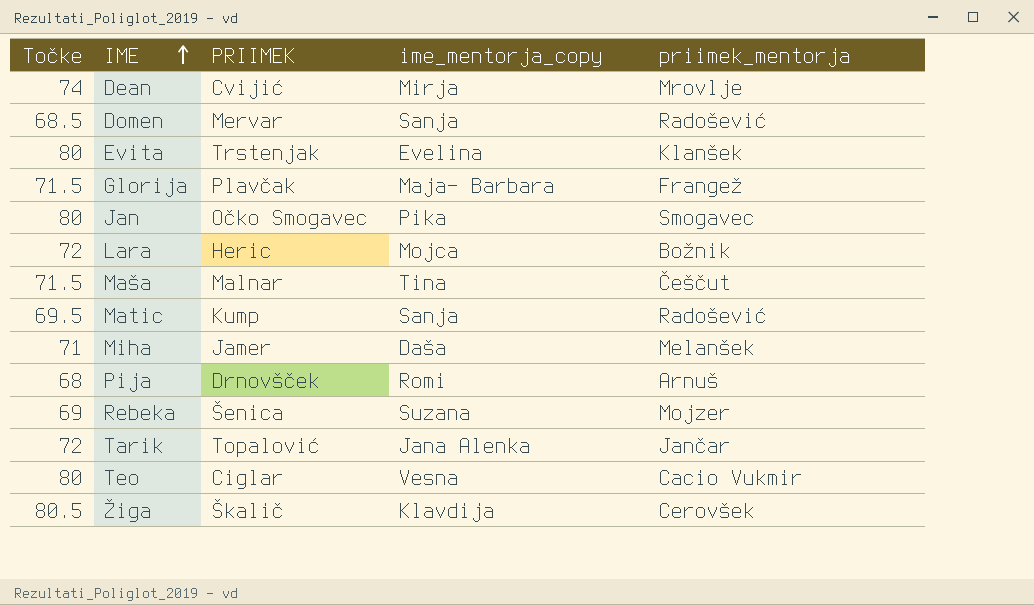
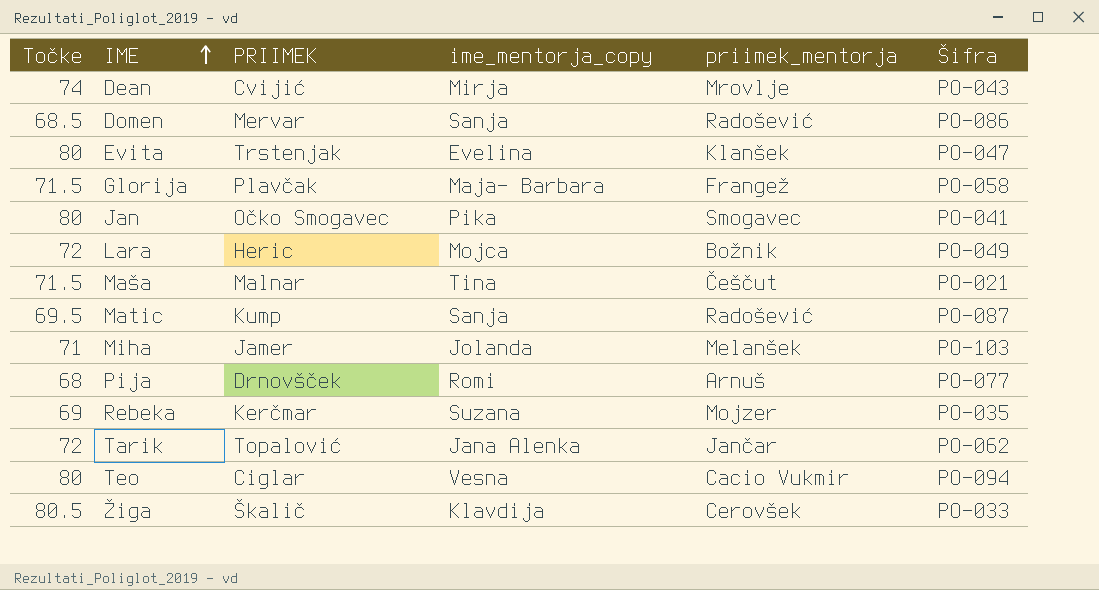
column Šifra | position: none -> 6
Miha | ime_mentorja_copy: Daša -> Jolanda
Rebeka | PRIIMEK: Šenica -> Kerčmar

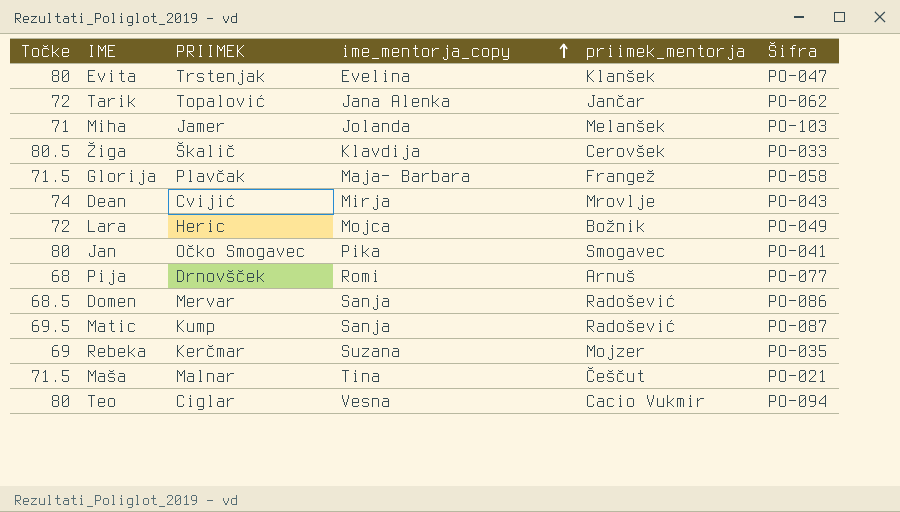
row order: IME ascending -> ime_mentorja_copy ascending

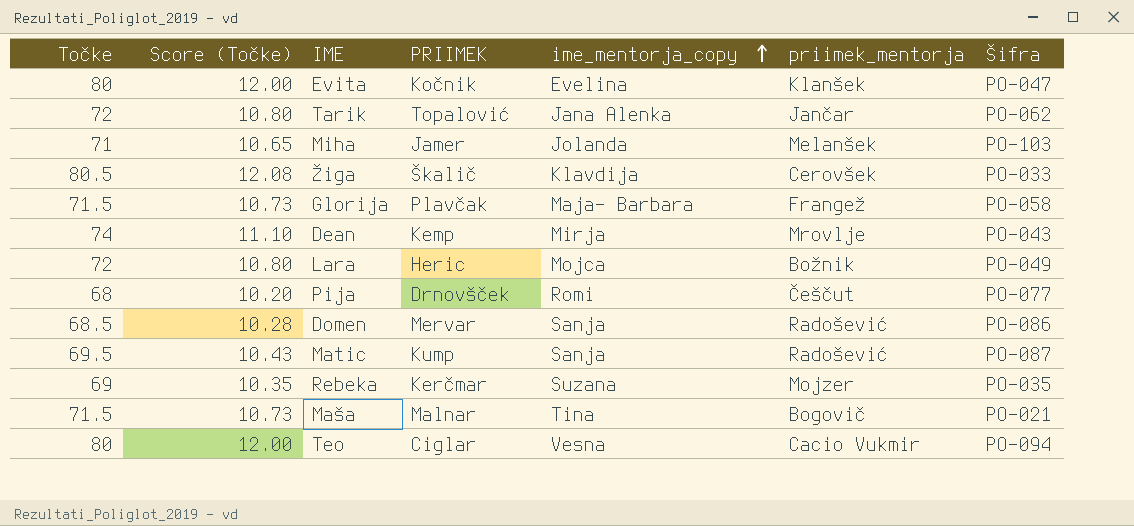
column Score (Točke) | formula: none -> [Točke] * 0.15
row Jan: 80 | Očko Smogavec | Pika | Smogavec | PO-041 -> none
Evita | PRIIMEK: Trstenjak -> Kočnik
Dean | PRIIMEK: Cvijić -> Kemp
Pija | priimek_mentorja: Arnuš -> Češčut
Maša | priimek_mentorja: Češčut -> Bogovič

